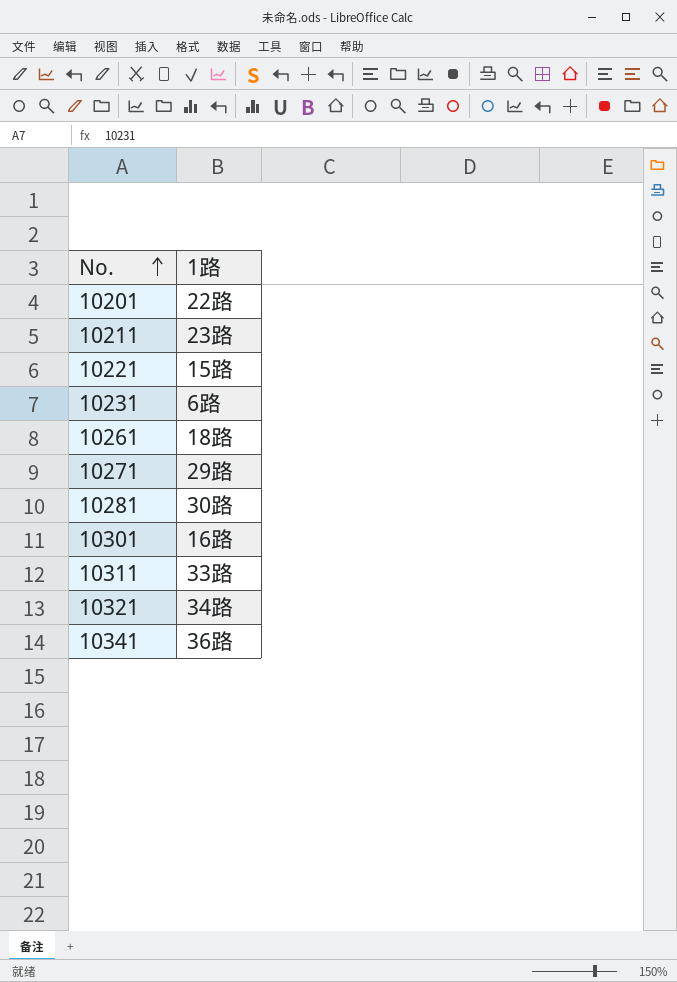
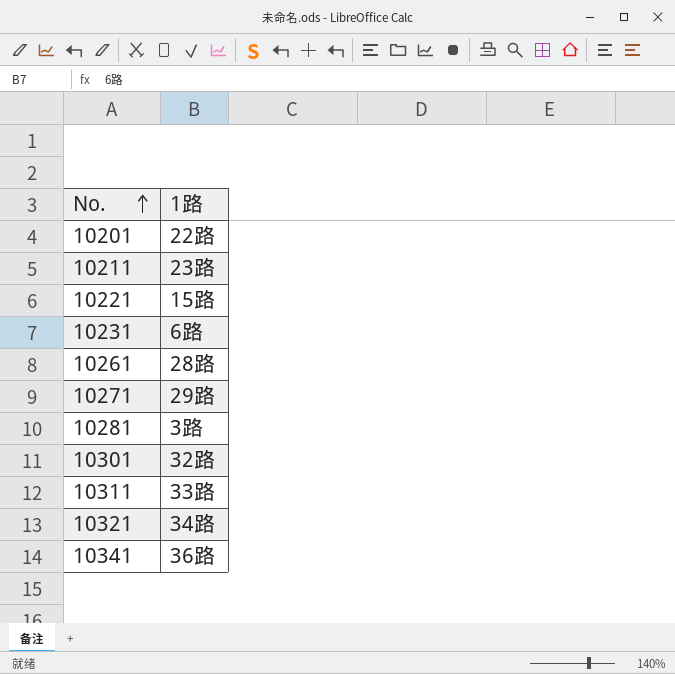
10261 | 1路: 18路 -> 28路
10281 | 1路: 30路 -> 3路
10301 | 1路: 16路 -> 32路

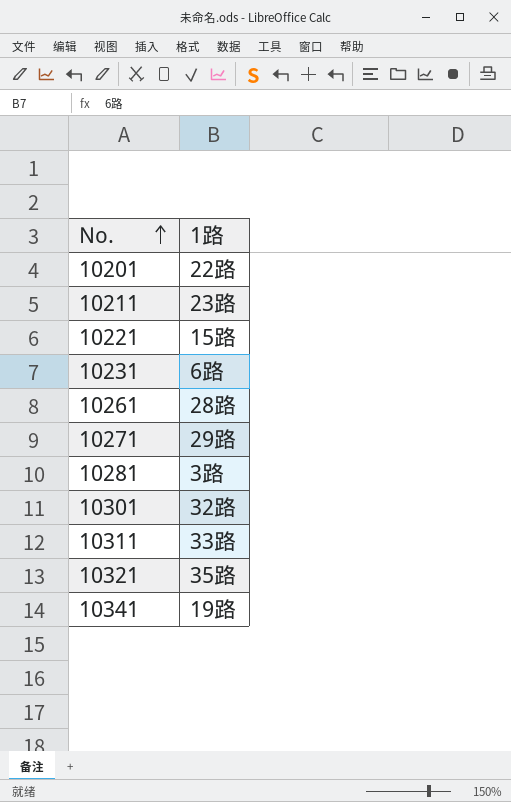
10321 | 1路: 34路 -> 35路
10341 | 1路: 36路 -> 19路

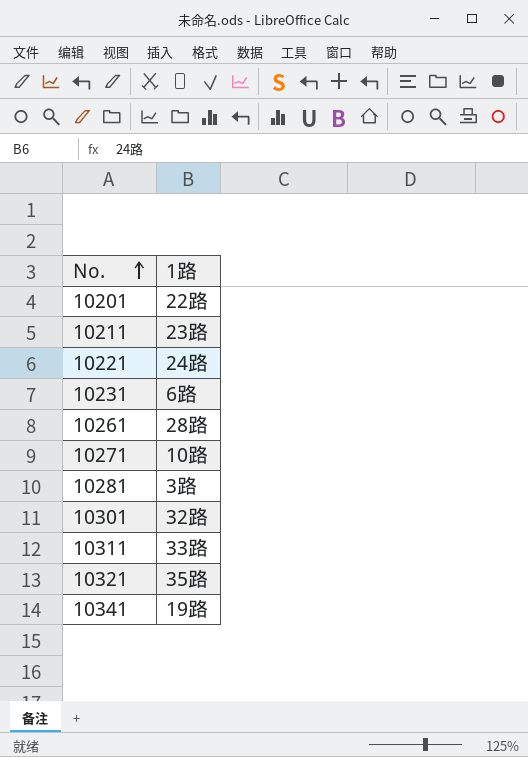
10221 | 1路: 15路 -> 24路
10271 | 1路: 29路 -> 10路

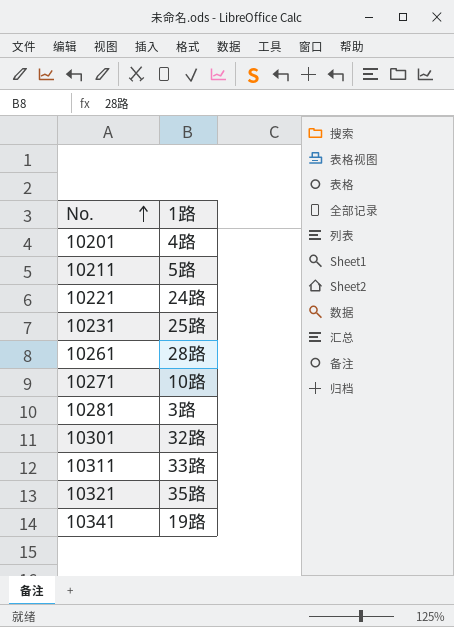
10201 | 1路: 22路 -> 4路
10211 | 1路: 23路 -> 5路
10231 | 1路: 6路 -> 25路

